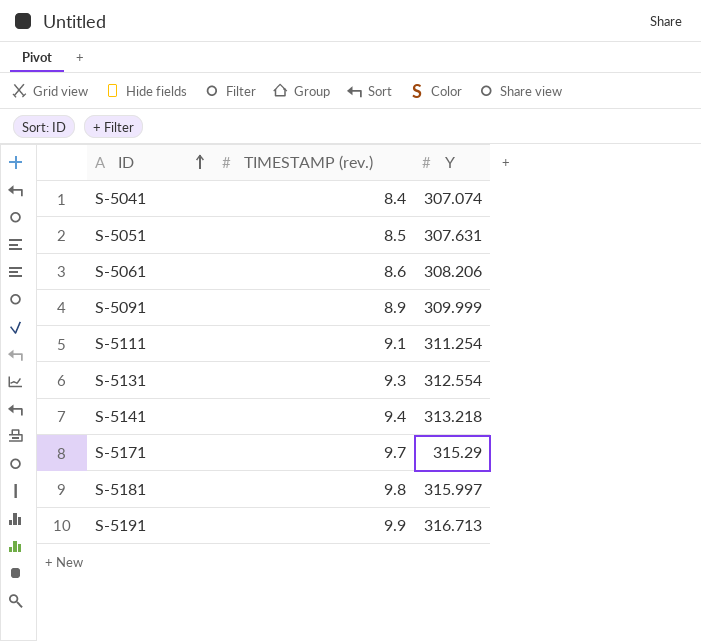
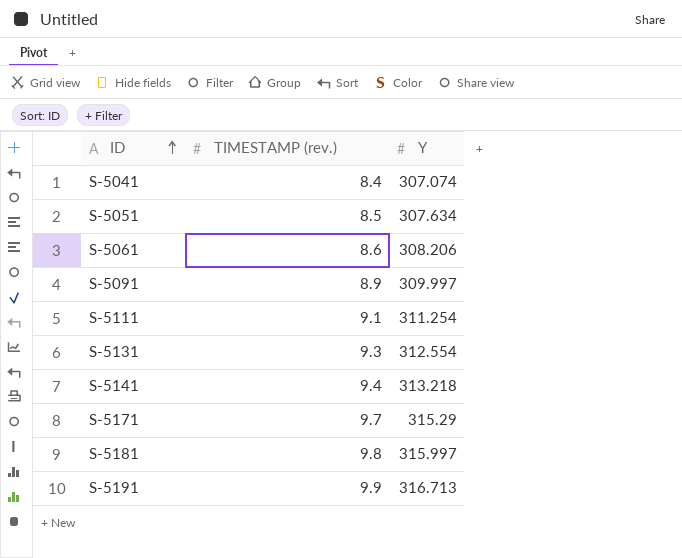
S-5051 | Y: 307.631 -> 307.634
S-5091 | Y: 309.999 -> 309.997

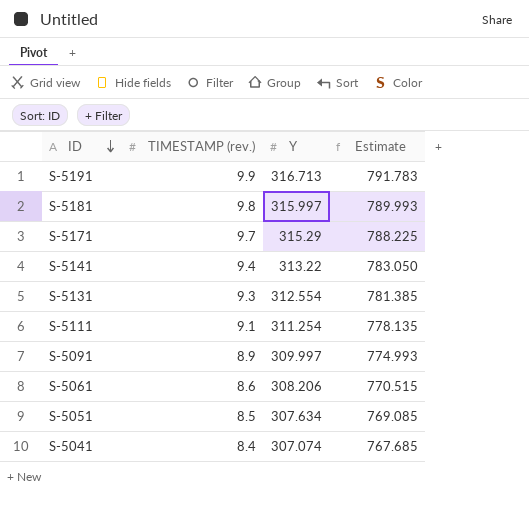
row order: ID ascending -> ID descending
column Estimate | formula: none -> [Y] * 2.5
S-5141 | Y: 313.218 -> 313.22

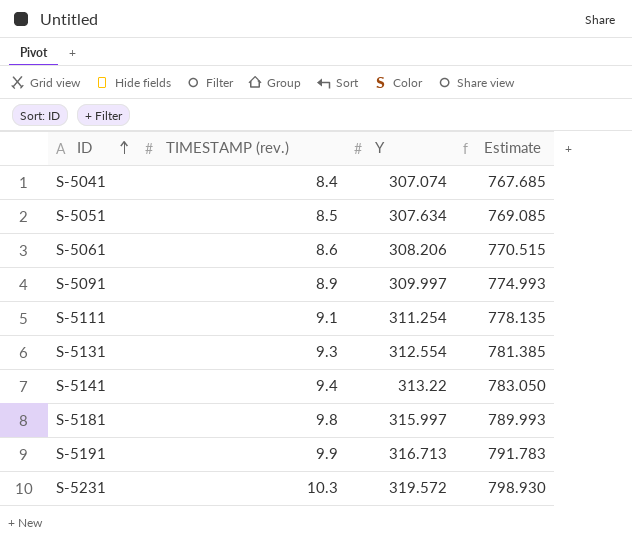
row order: ID descending -> ID ascending
row S-5171: 9.7 | 315.29 | 788.225 -> none
row S-5231: none -> 10.3 | 319.572 | 798.930

